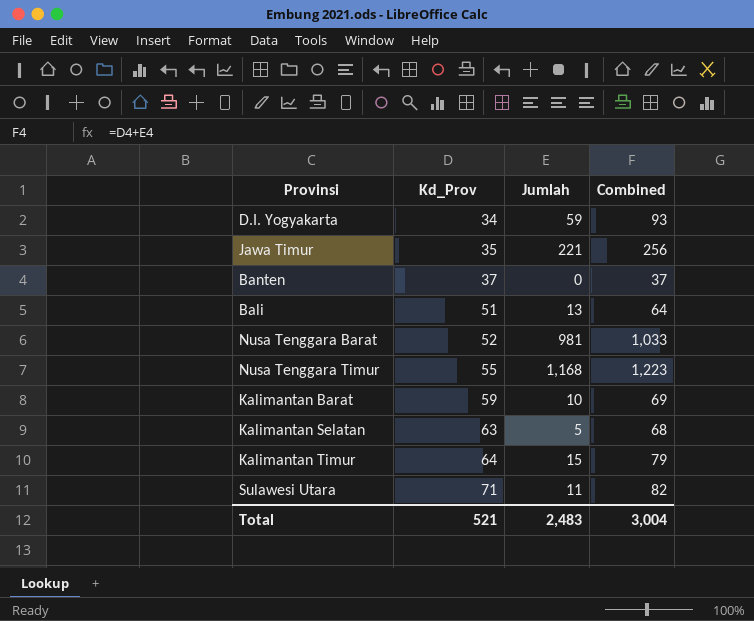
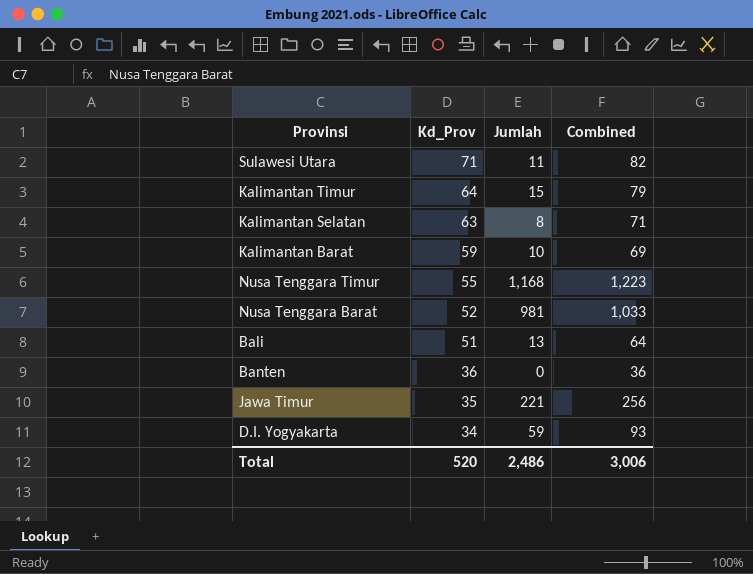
row order: Kd_Prov ascending -> Kd_Prov descending
Kalimantan Selatan | Jumlah: 5 -> 8
Kalimantan Selatan | Combined: 68 -> 71
Banten | Kd_Prov: 37 -> 36
Banten | Combined: 37 -> 36
Total | Kd_Prov: 521 -> 520
Total | Jumlah: 2,483 -> 2,486
Total | Combined: 3,004 -> 3,006

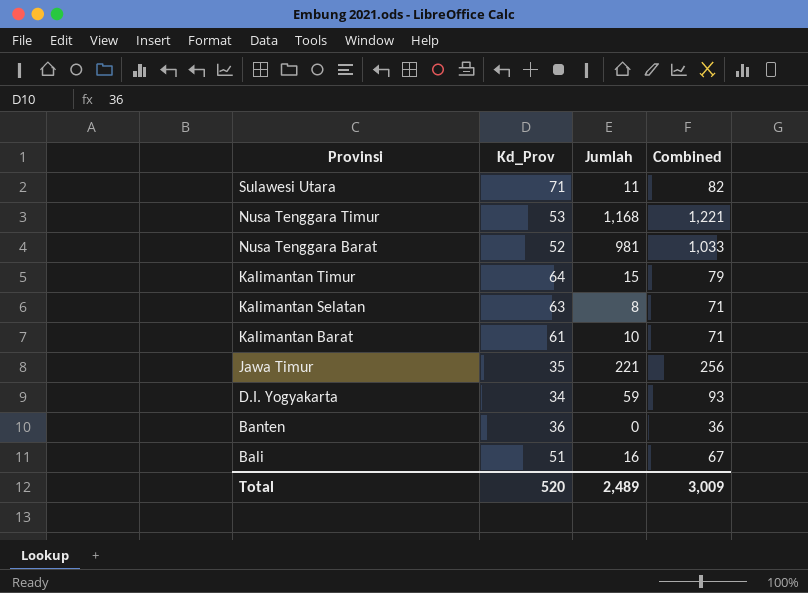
row order: Kd_Prov descending -> Provinsi descending
Nusa Tenggara Timur | Kd_Prov: 55 -> 53
Nusa Tenggara Timur | Combined: 1,223 -> 1,221
Kalimantan Barat | Kd_Prov: 59 -> 61
Kalimantan Barat | Combined: 69 -> 71
Bali | Jumlah: 13 -> 16
Bali | Combined: 64 -> 67
Total | Jumlah: 2,486 -> 2,489
Total | Combined: 3,006 -> 3,009

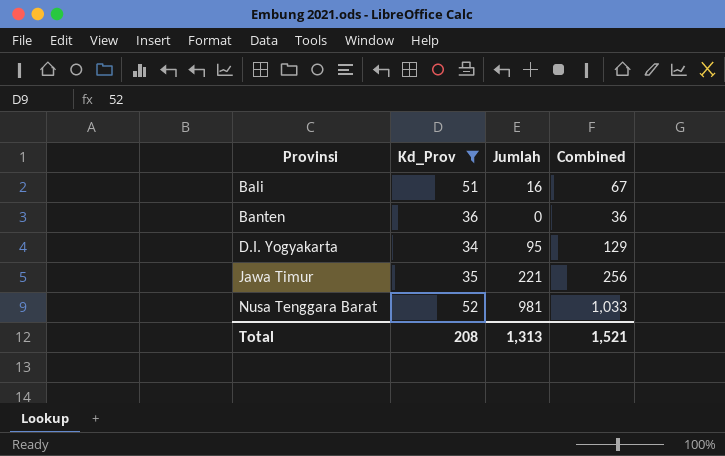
filter: none -> Kd_Prov <= 52
row order: Provinsi descending -> Provinsi ascending
D.I. Yogyakarta | Jumlah: 59 -> 95
D.I. Yogyakarta | Combined: 93 -> 129
Total | Kd_Prov: 520 -> 208
Total | Jumlah: 2,489 -> 1,313
Total | Combined: 3,009 -> 1,521

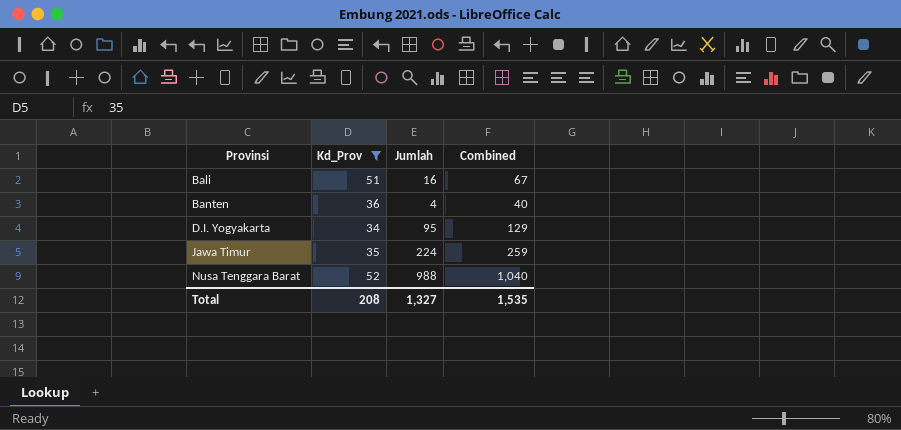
Banten | Jumlah: 0 -> 4
Banten | Combined: 36 -> 40
Jawa Timur | Jumlah: 221 -> 224
Jawa Timur | Combined: 256 -> 259
Nusa Tenggara Barat | Jumlah: 981 -> 988
Nusa Tenggara Barat | Combined: 1,033 -> 1,040
Total | Jumlah: 1,313 -> 1,327
Total | Combined: 1,521 -> 1,535

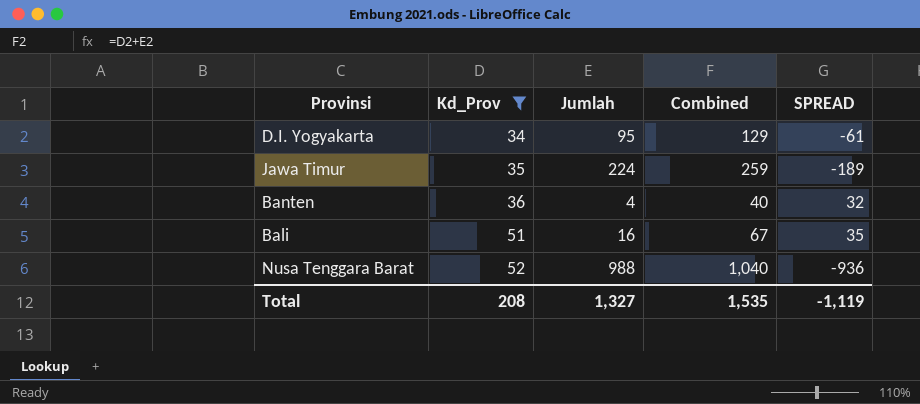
row order: Provinsi ascending -> Kd_Prov ascending
column SPREAD | formula: none -> [Kd_Prov] - [Jumlah]

